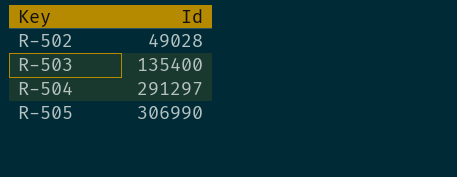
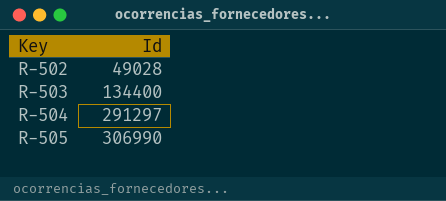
R-503 | Id: 135400 -> 134400

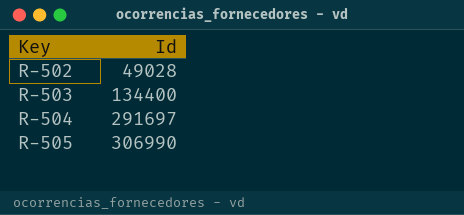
R-504 | Id: 291297 -> 291697

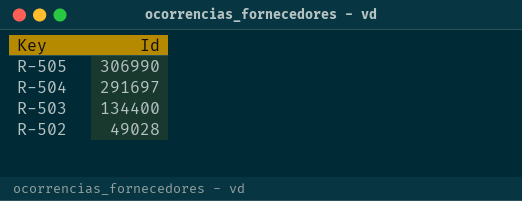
row order: Key ascending -> Key descending

